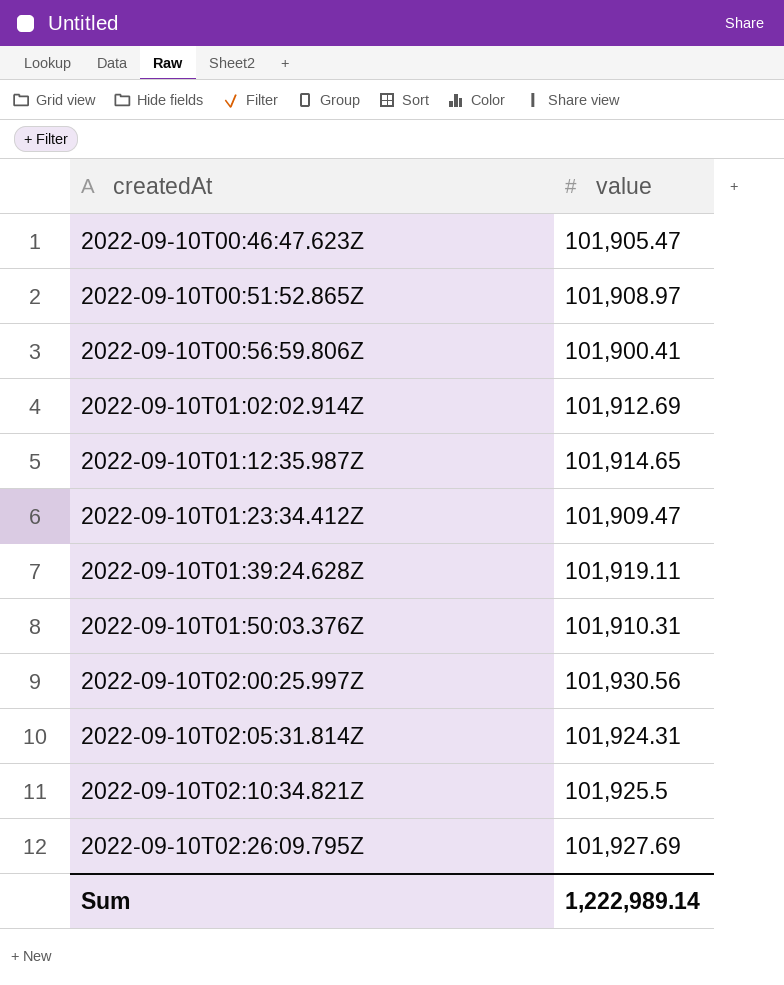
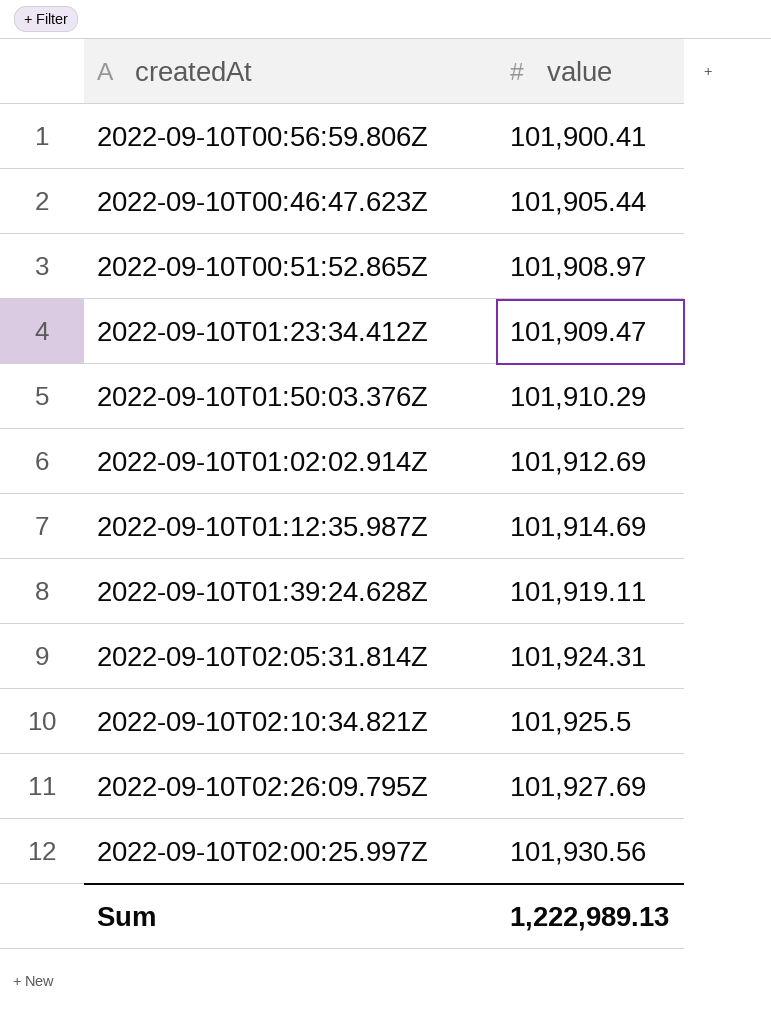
row order: createdAt ascending -> value ascending
2022-09-10T00:46:47.623Z | value: 101,905.47 -> 101,905.44
2022-09-10T01:50:03.376Z | value: 101,910.31 -> 101,910.29
2022-09-10T01:12:35.987Z | value: 101,914.65 -> 101,914.69
Sum | value: 1,222,989.14 -> 1,222,989.13

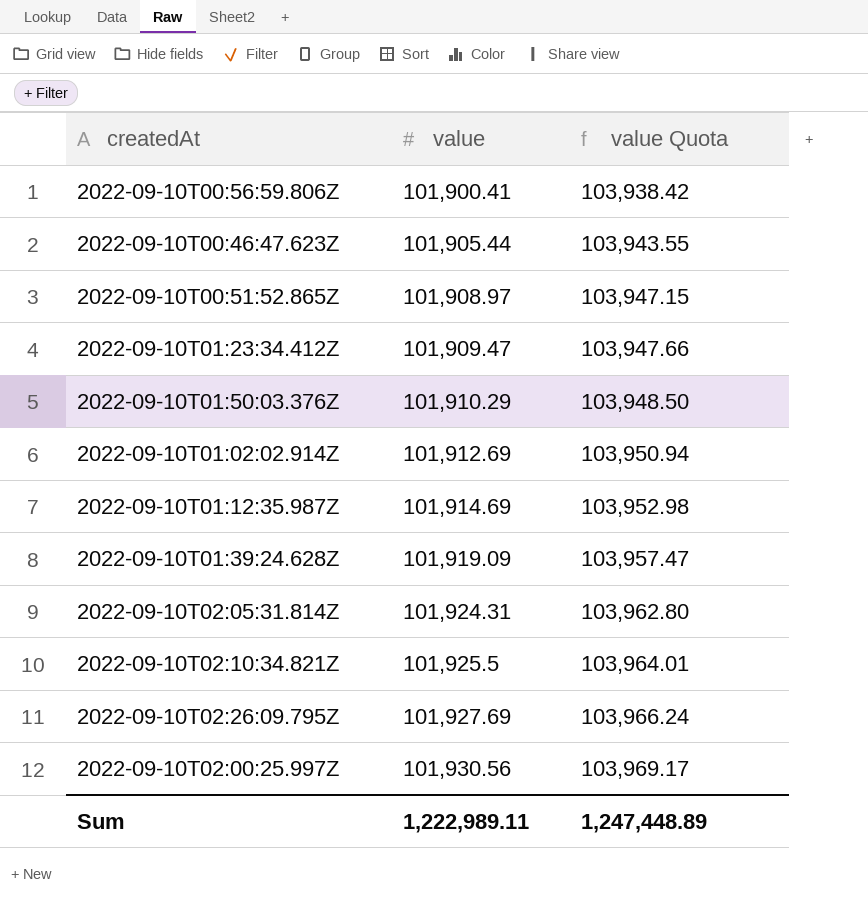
column value Quota | formula: none -> [value] * 1.02
2022-09-10T01:39:24.628Z | value: 101,919.11 -> 101,919.09
Sum | value: 1,222,989.13 -> 1,222,989.11

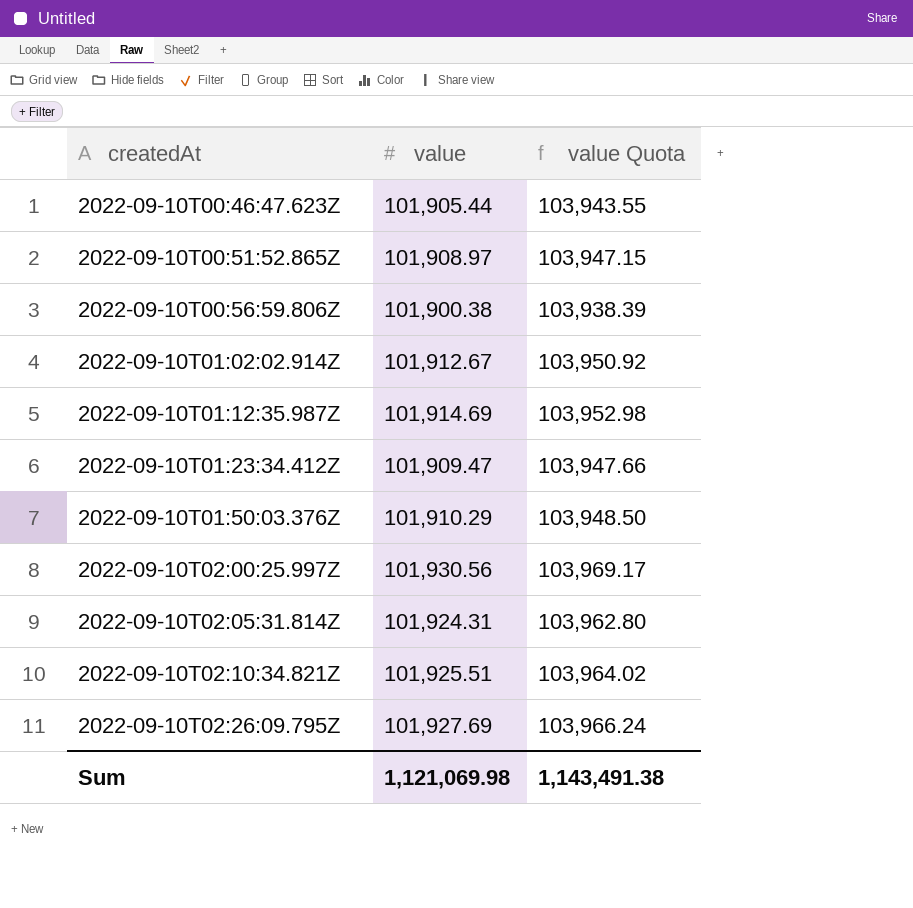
row order: value ascending -> createdAt ascending
row 2022-09-10T01:39:24.628Z: 101,919.09 | 103,957.47 -> none
2022-09-10T00:56:59.806Z | value: 101,900.41 -> 101,900.38
2022-09-10T00:56:59.806Z | value Quota: 103,938.42 -> 103,938.39
2022-09-10T01:02:02.914Z | value: 101,912.69 -> 101,912.67
2022-09-10T01:02:02.914Z | value Quota: 103,950.94 -> 103,950.92
2022-09-10T02:10:34.821Z | value: 101,925.5 -> 101,925.51
2022-09-10T02:10:34.821Z | value Quota: 103,964.01 -> 103,964.02
Sum | value: 1,222,989.11 -> 1,121,069.98
Sum | value Quota: 1,247,448.89 -> 1,143,491.38

